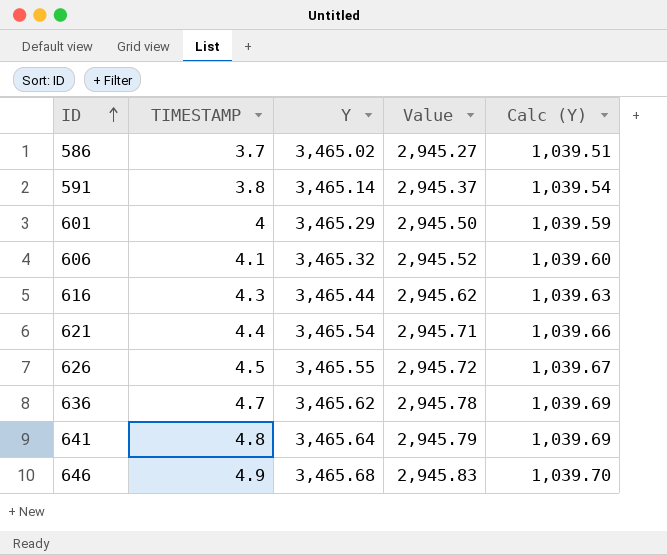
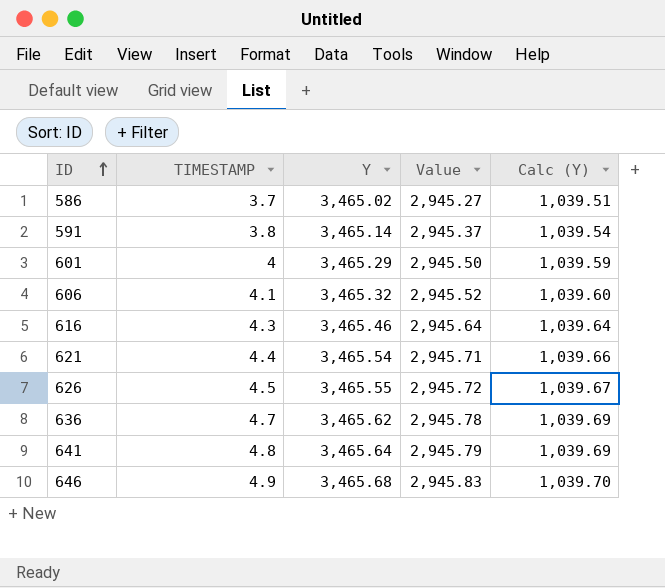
616 | Y: 3,465.44 -> 3,465.46
616 | Value: 2,945.62 -> 2,945.64
616 | Calc (Y): 1,039.63 -> 1,039.64

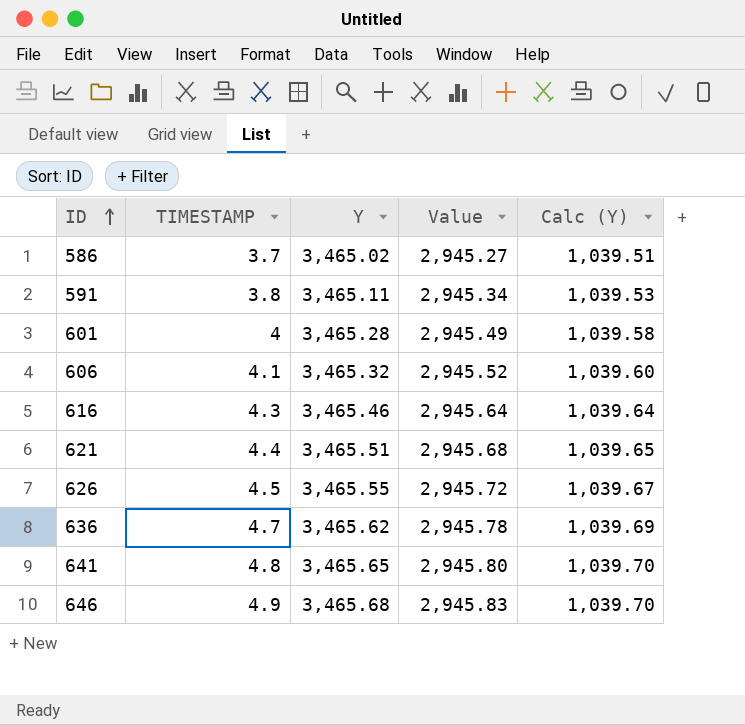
591 | Y: 3,465.14 -> 3,465.11
591 | Value: 2,945.37 -> 2,945.34
591 | Calc (Y): 1,039.54 -> 1,039.53
601 | Y: 3,465.29 -> 3,465.28
601 | Value: 2,945.50 -> 2,945.49
601 | Calc (Y): 1,039.59 -> 1,039.58
621 | Y: 3,465.54 -> 3,465.51
621 | Value: 2,945.71 -> 2,945.68
621 | Calc (Y): 1,039.66 -> 1,039.65
641 | Y: 3,465.64 -> 3,465.65
641 | Value: 2,945.79 -> 2,945.80
641 | Calc (Y): 1,039.69 -> 1,039.70

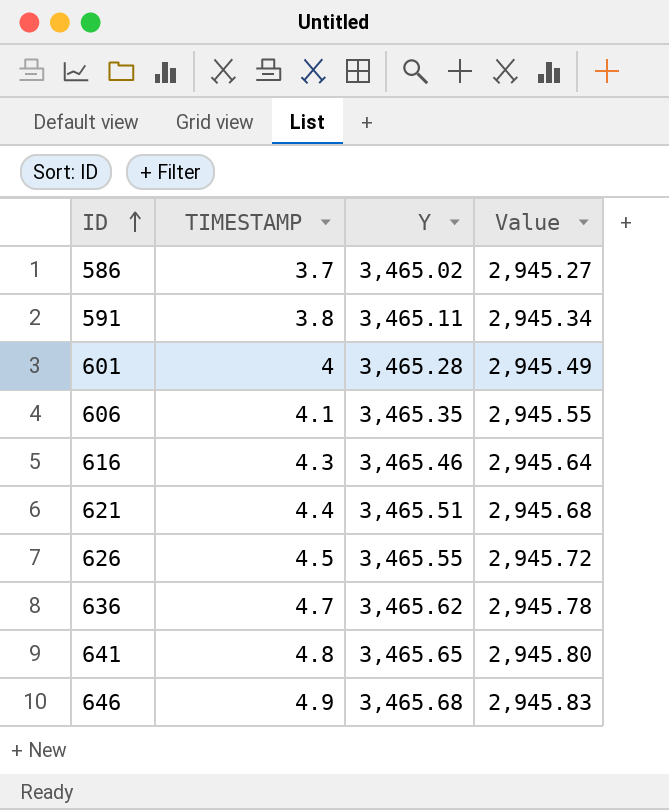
column Calc (Y) | formula: [Y] * 0.3 -> none
606 | Y: 3,465.32 -> 3,465.35
606 | Value: 2,945.52 -> 2,945.55

